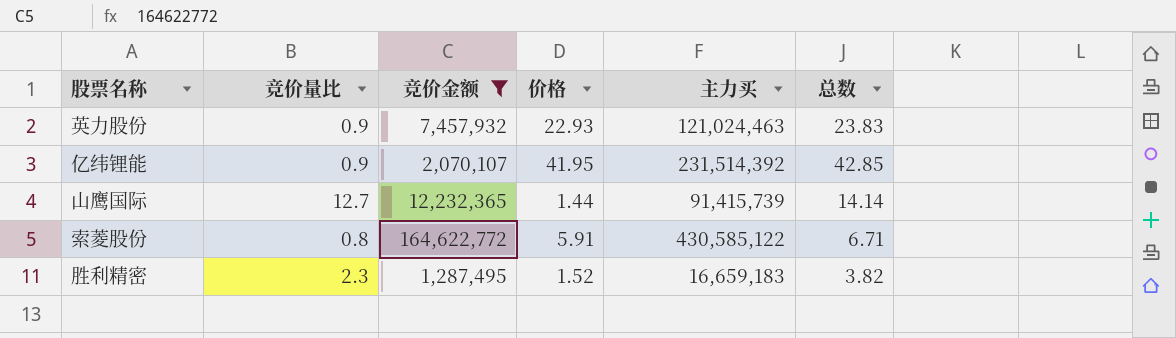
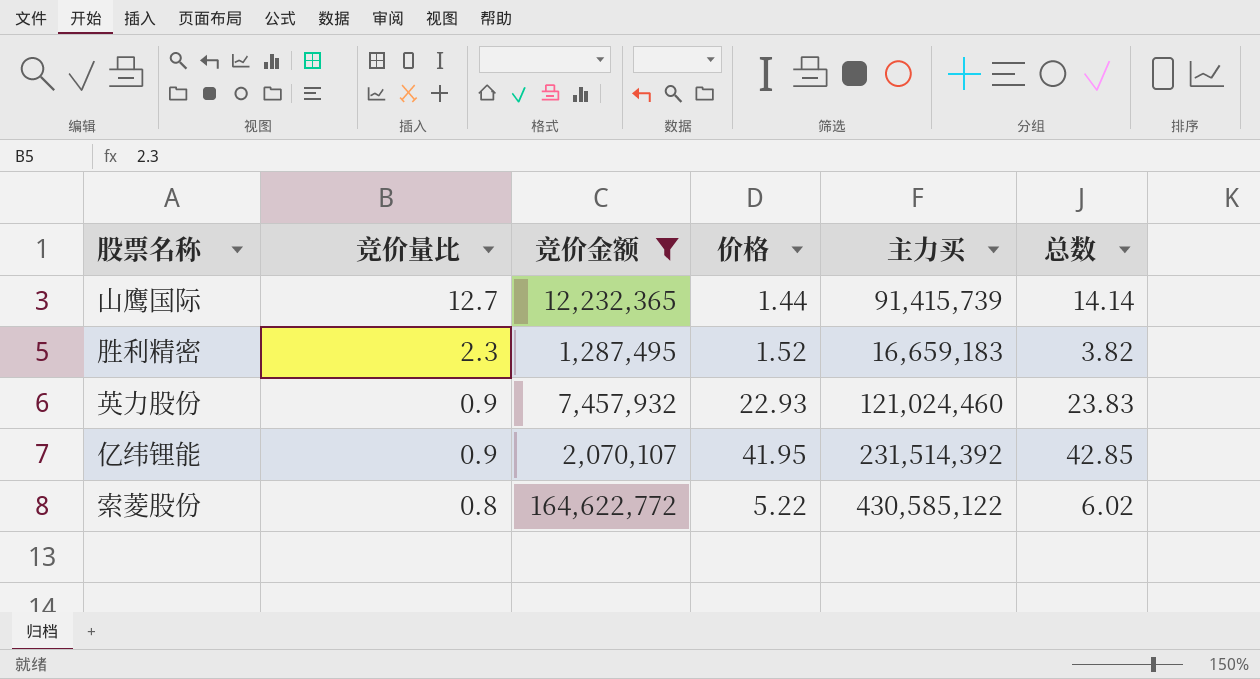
row order: none -> 竞价量比 descending
英力股份 | 主力买: 121,024,463 -> 121,024,460
索菱股份 | 价格: 5.91 -> 5.22
索菱股份 | 总数: 6.71 -> 6.02

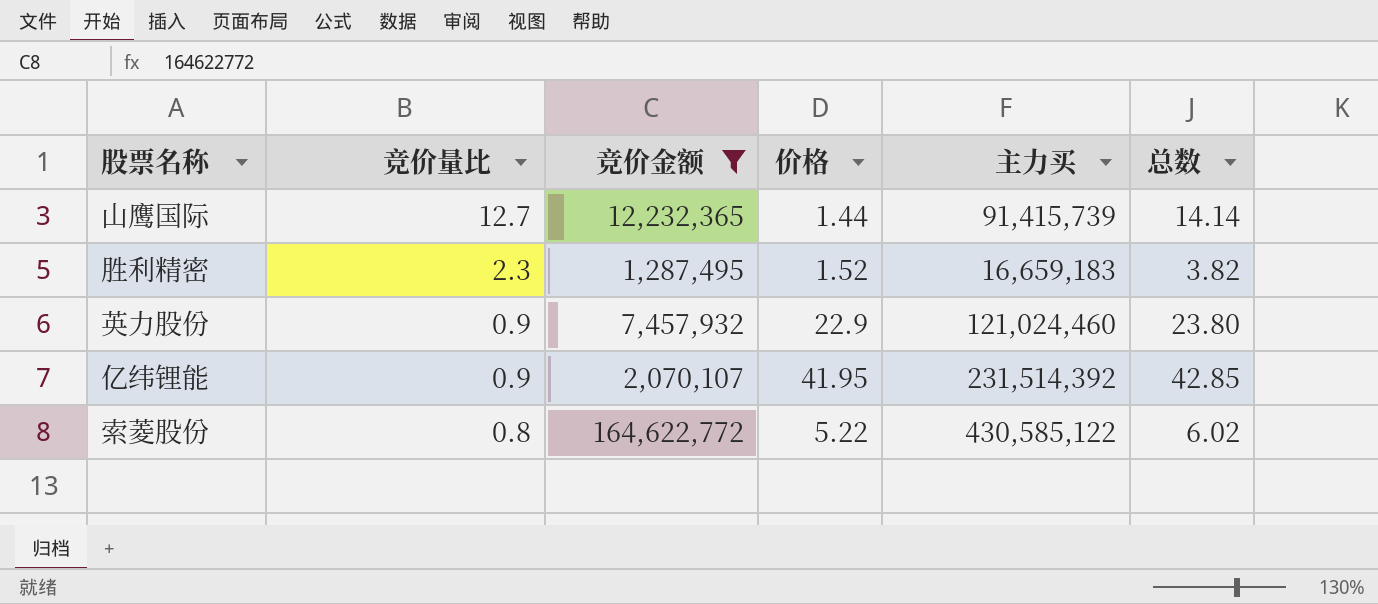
英力股份 | 价格: 22.93 -> 22.9
英力股份 | 总数: 23.83 -> 23.80

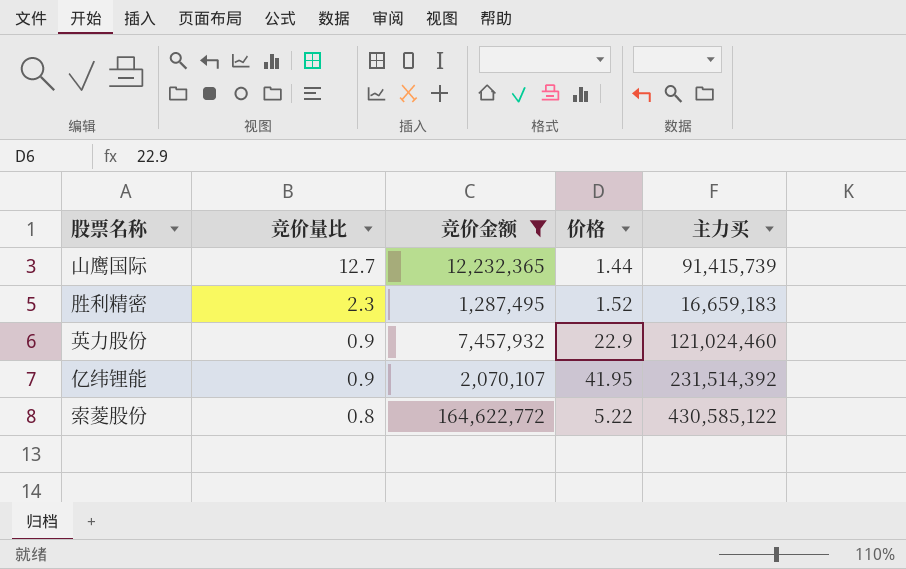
column 总数 | formula: [竞价量比] + [价格] -> none

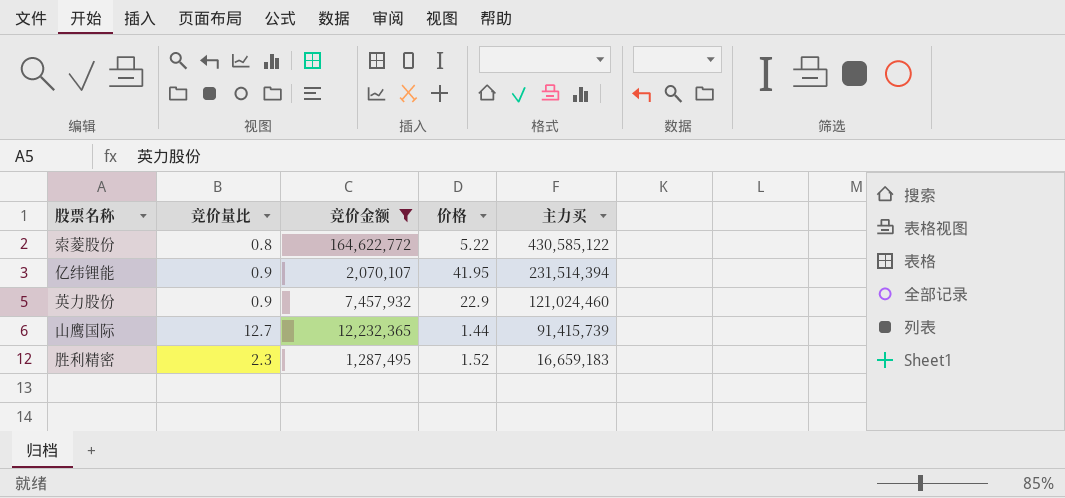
row order: 竞价量比 descending -> 主力买 descending
亿纬锂能 | 主力买: 231,514,392 -> 231,514,394

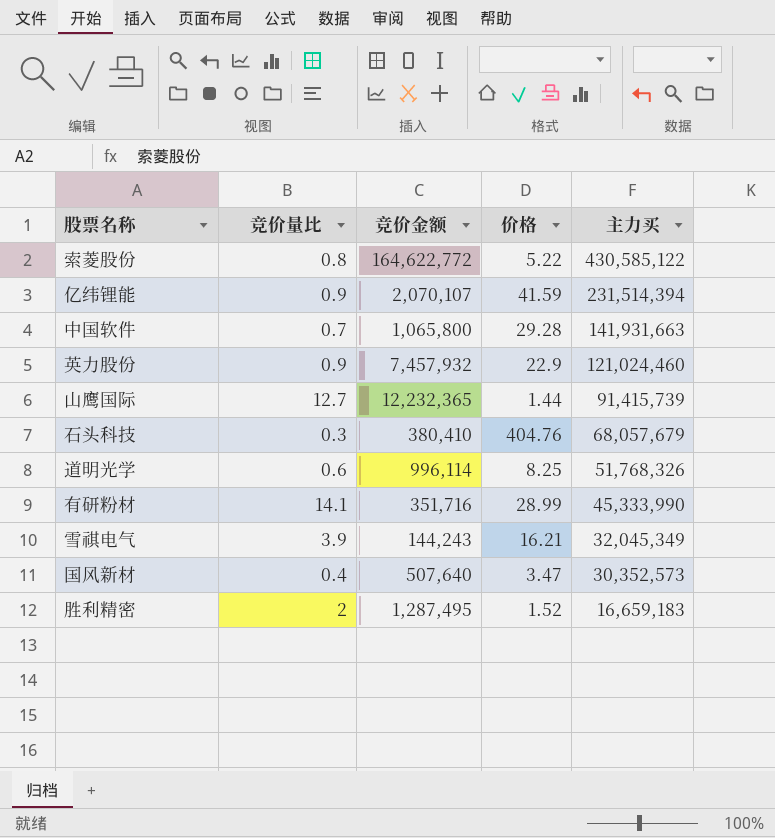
filter: 竞价金额 >= 1,287,495 -> none
亿纬锂能 | 价格: 41.95 -> 41.59
胜利精密 | 竞价量比: 2.3 -> 2

